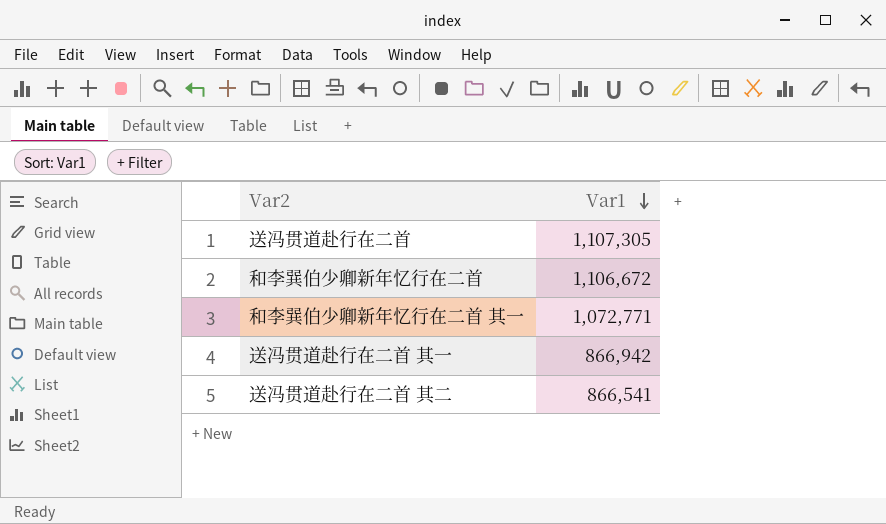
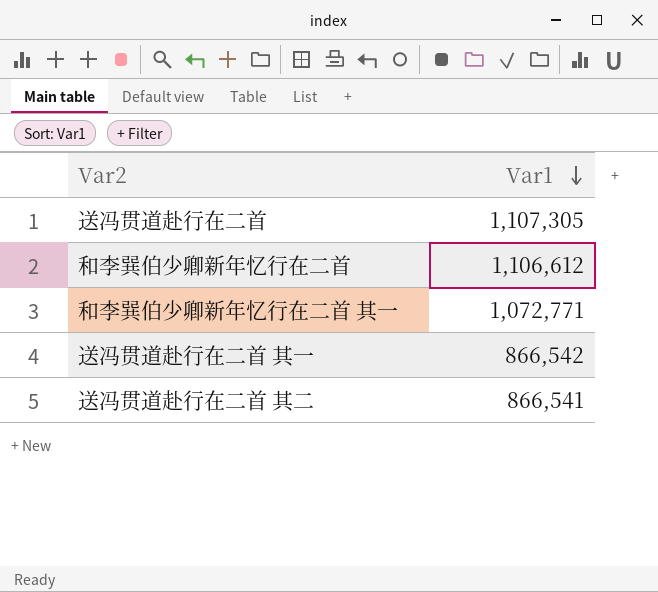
和李巽伯少卿新年忆行在二首 | Var1: 1,106,672 -> 1,106,612
送冯贯道赴行在二首 其一 | Var1: 866,942 -> 866,542

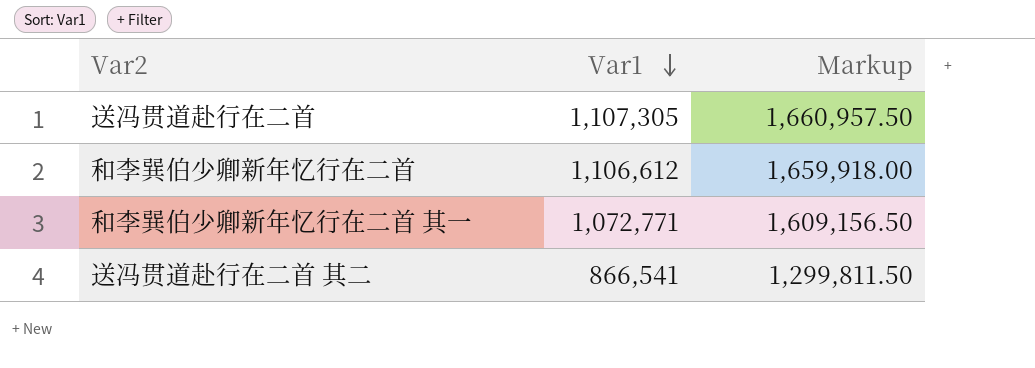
column Markup | formula: none -> [Var1] * 1.5
row 送冯贯道赴行在二首 其一: 866,542 -> none

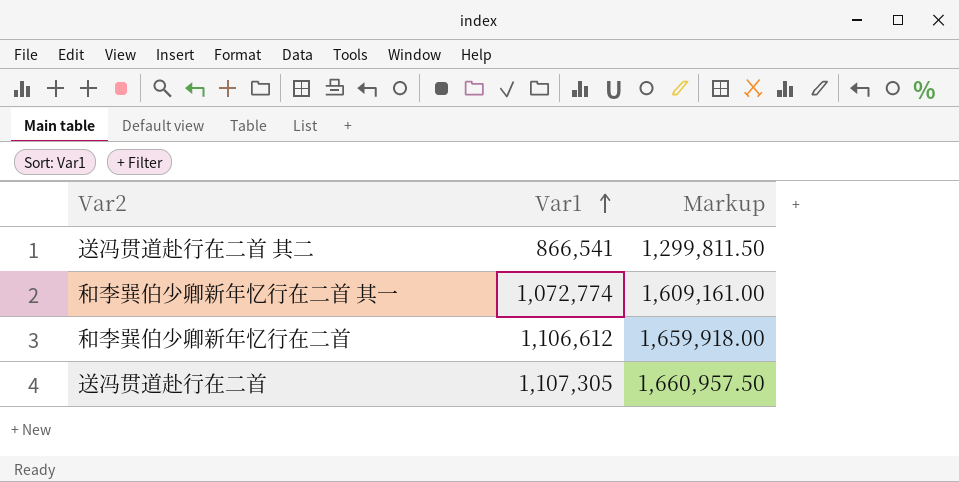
row order: Var1 descending -> Var1 ascending
和李巽伯少卿新年忆行在二首 其一 | Var1: 1,072,771 -> 1,072,774
和李巽伯少卿新年忆行在二首 其一 | Markup: 1,609,156.50 -> 1,609,161.00

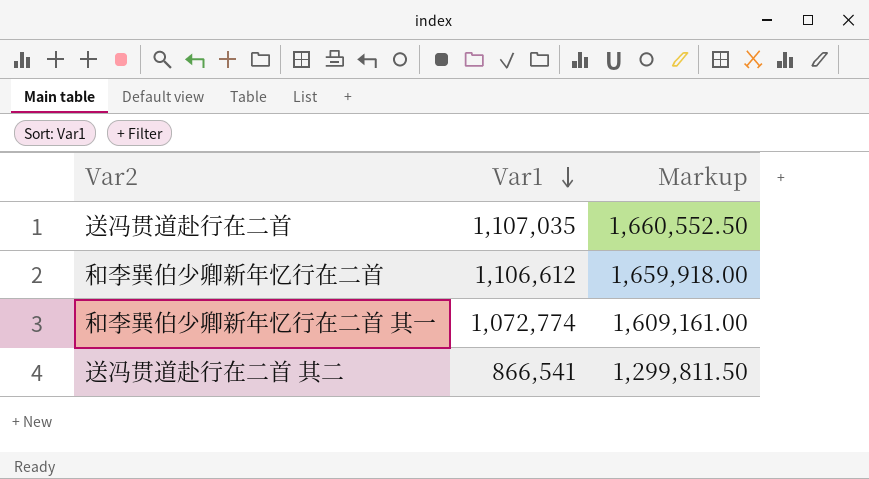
row order: Var1 ascending -> Var1 descending
送冯贯道赴行在二首 | Var1: 1,107,305 -> 1,107,035
送冯贯道赴行在二首 | Markup: 1,660,957.50 -> 1,660,552.50

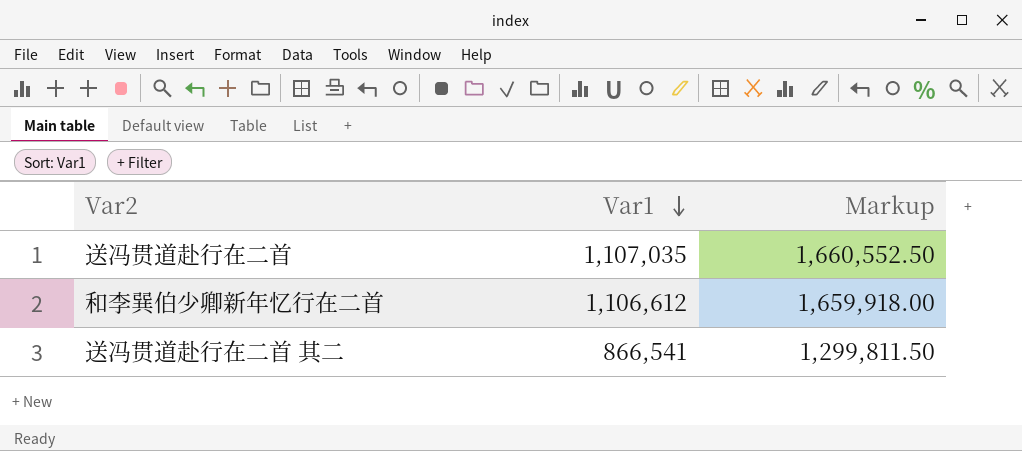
row 和李巽伯少卿新年忆行在二首 其一: 1,072,774 | 1,609,161.00 -> none

